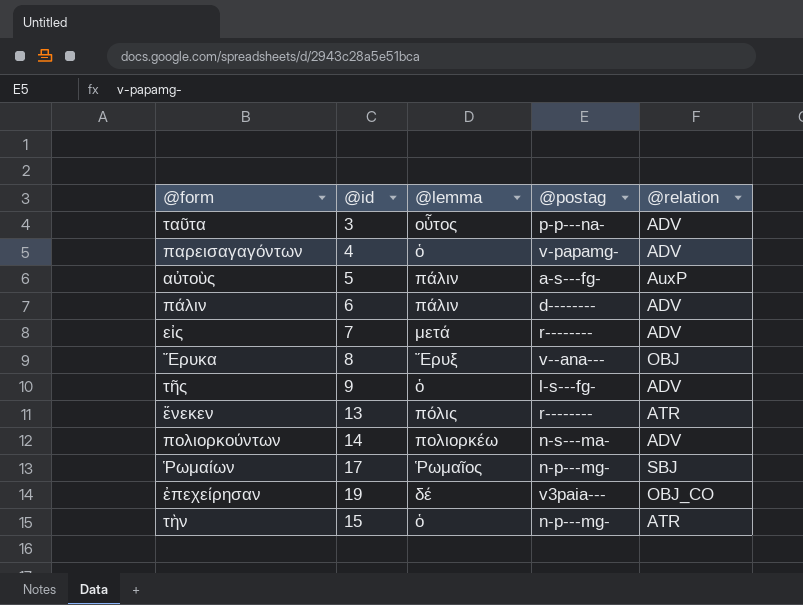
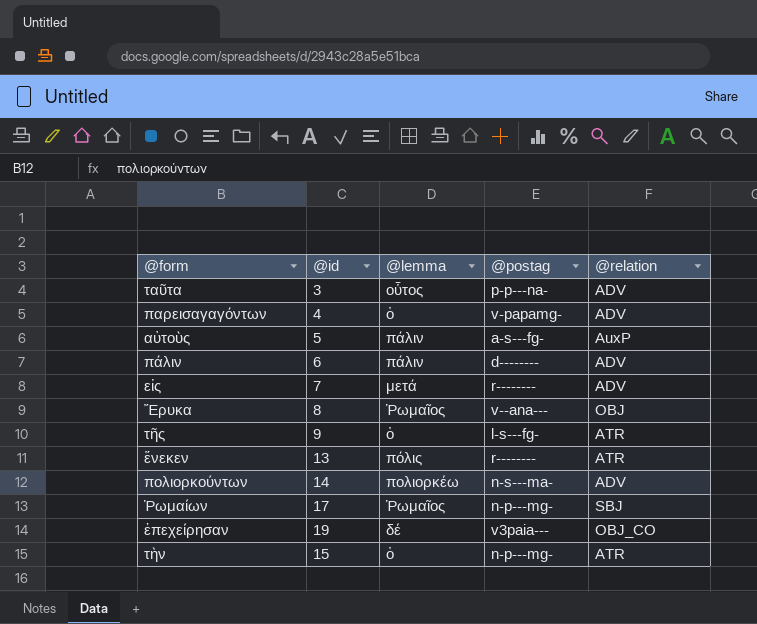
Ἔρυκα | @lemma: Ἔρυξ -> Ῥωμαῖος
τῆς | @relation: ADV -> ATR

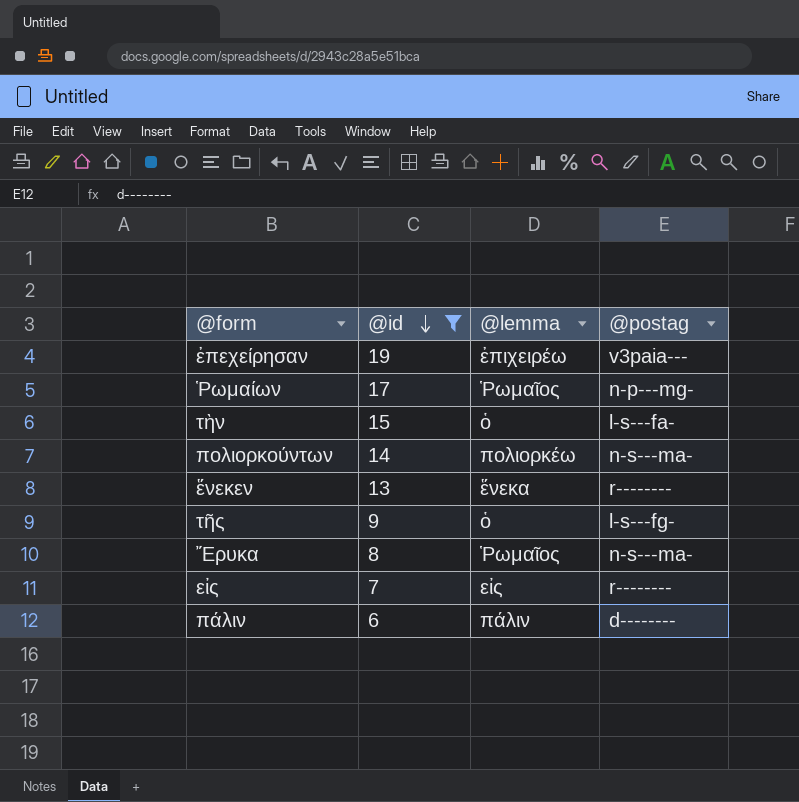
filter: none -> @id >= 6
row order: none -> @id descending
column @relation | position: 5 -> none
ἐπεχείρησαν | @lemma: δέ -> ἐπιχειρέω
τὴν | @postag: n-p---mg- -> l-s---fa-
ἕνεκεν | @lemma: πόλις -> ἕνεκα
Ἔρυκα | @postag: v--ana--- -> n-s---ma-
εἰς | @lemma: μετά -> εἰς

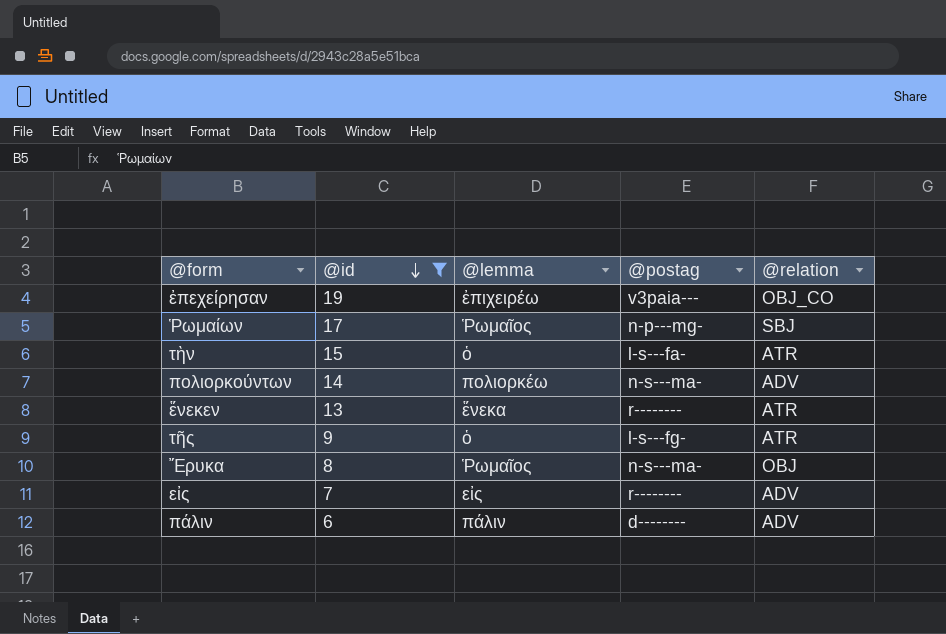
column @relation | position: none -> 5

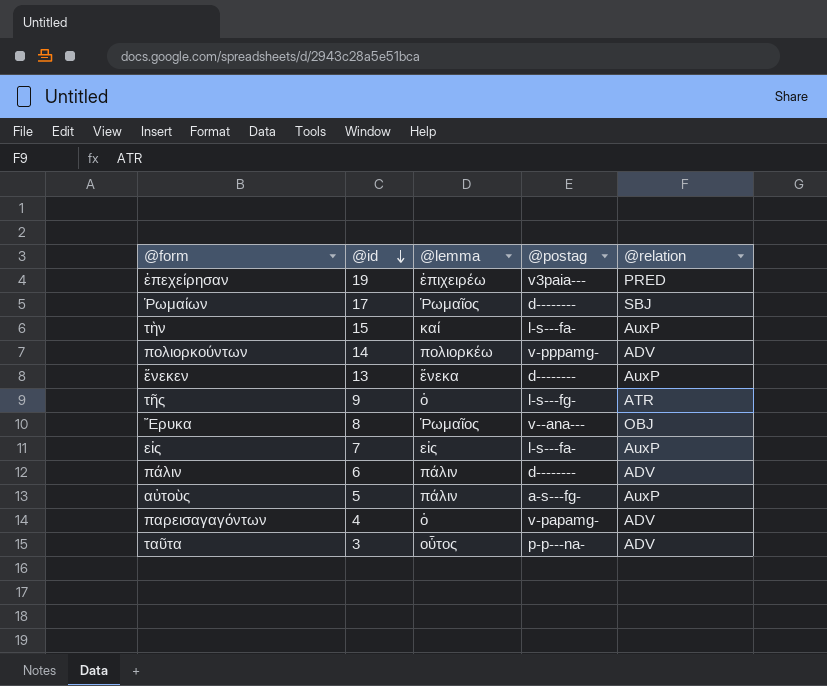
filter: @id >= 6 -> none
ἐπεχείρησαν | @relation: OBJ_CO -> PRED
Ῥωμαίων | @postag: n-p---mg- -> d--------
τὴν | @lemma: ὁ -> καί
τὴν | @relation: ATR -> AuxP
πολιορκούντων | @postag: n-s---ma- -> v-pppamg-
ἕνεκεν | @postag: r-------- -> d--------
ἕνεκεν | @relation: ATR -> AuxP
Ἔρυκα | @postag: n-s---ma- -> v--ana---
εἰς | @postag: r-------- -> l-s---fa-
εἰς | @relation: ADV -> AuxP

